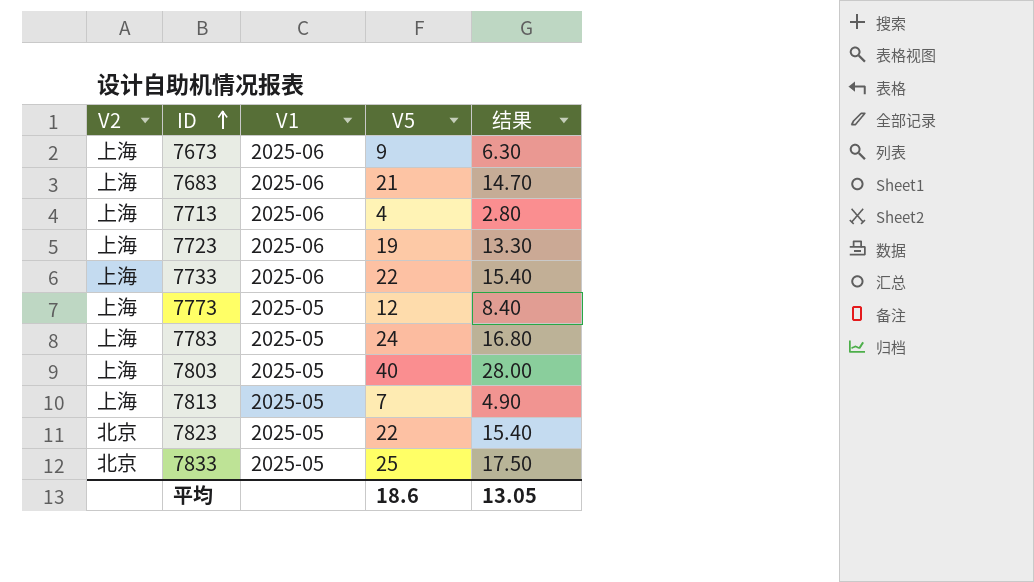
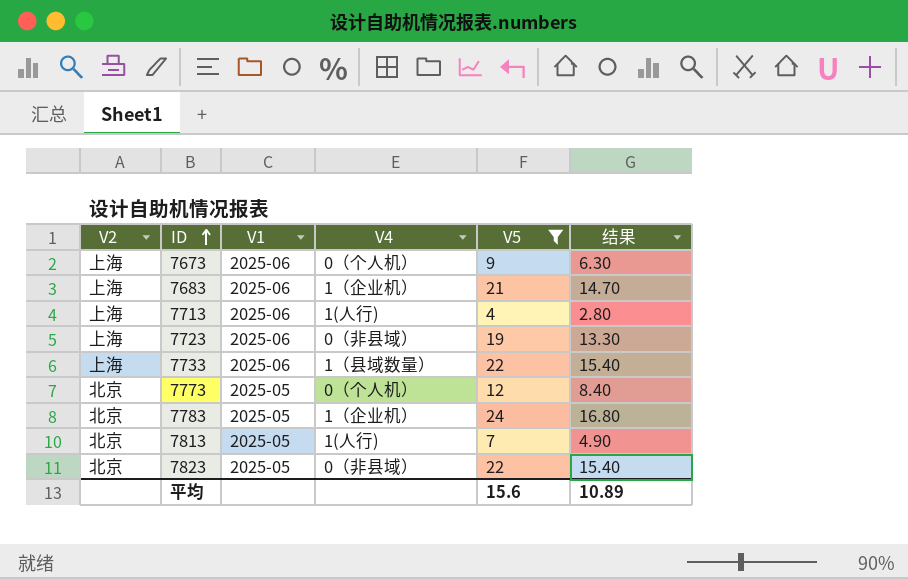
filter: none -> V5 <= 24
column V4 | position: none -> 4
7773 | V2: 上海 -> 北京
7783 | V2: 上海 -> 北京
7813 | V2: 上海 -> 北京
平均 | V5: 18.6 -> 15.6
平均 | 结果: 13.05 -> 10.89

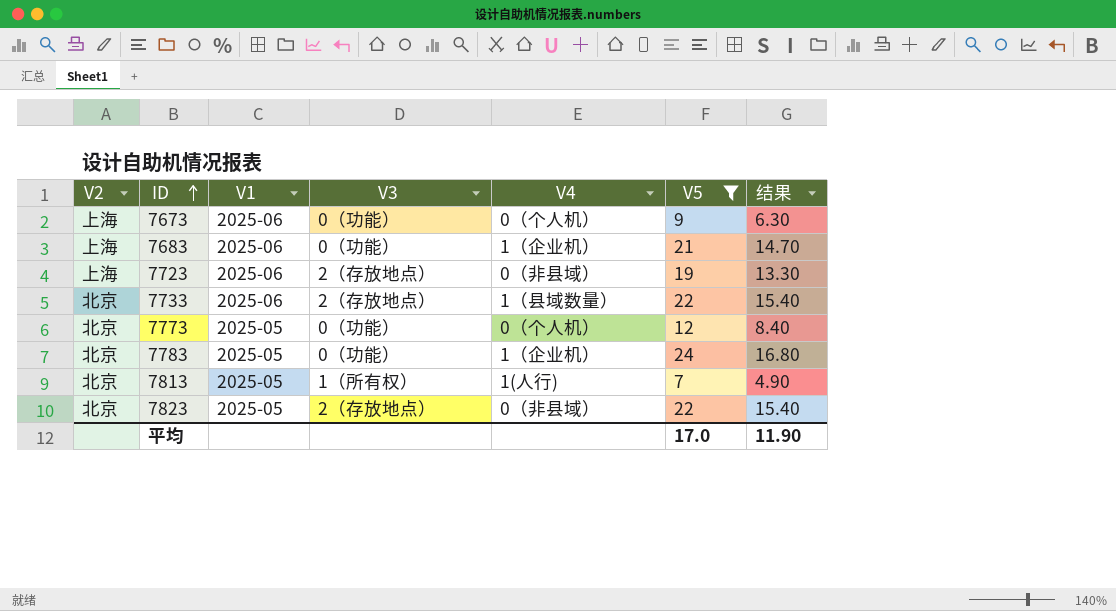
column V3 | position: none -> 4
row 7713: 上海 | 2025-06 | 1(人行) | 4 | 2.80 -> none
7733 | V2: 上海 -> 北京
平均 | V5: 15.6 -> 17.0
平均 | 结果: 10.89 -> 11.90

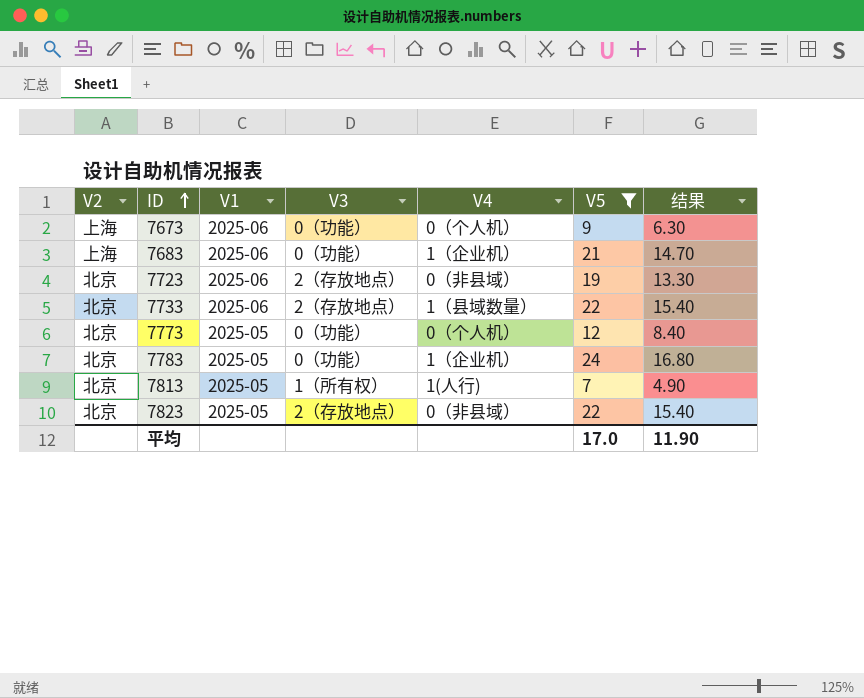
7723 | V2: 上海 -> 北京

